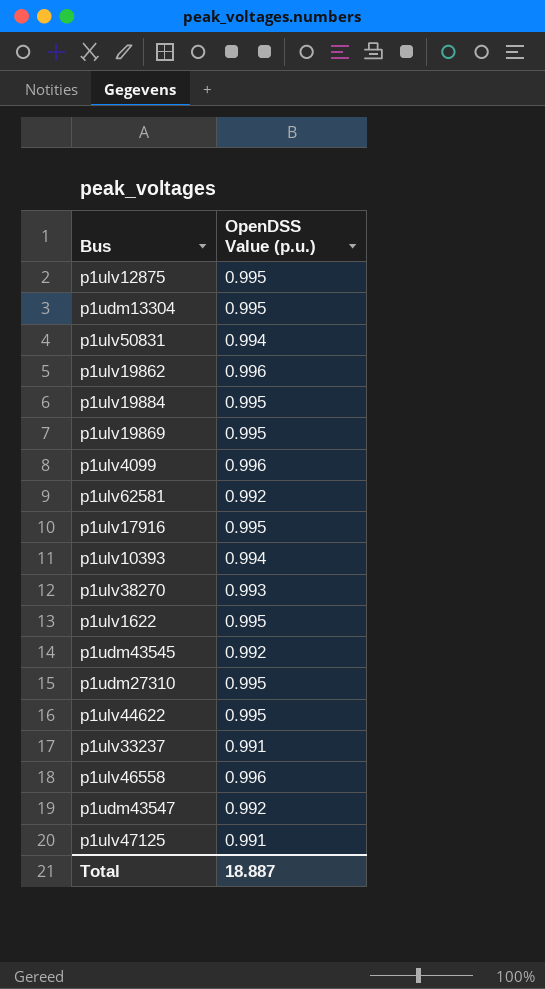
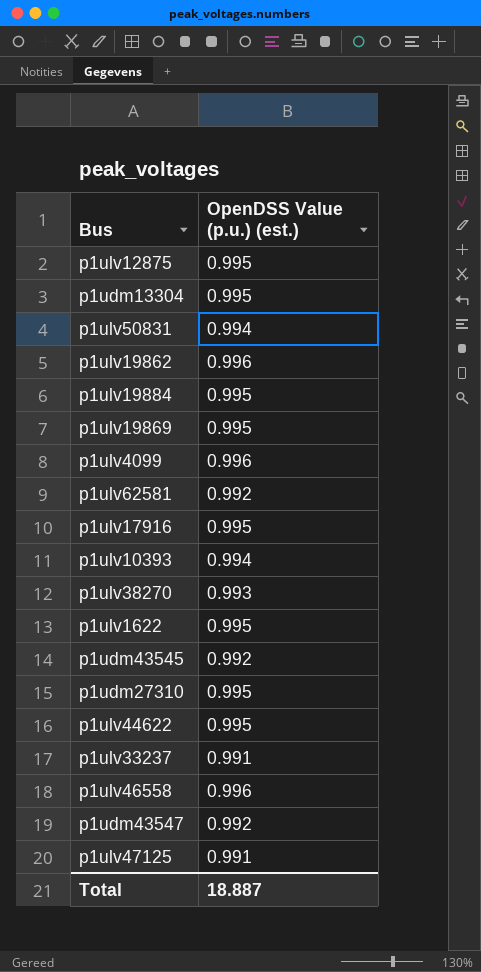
column name: OpenDSS Value (p.u.) -> OpenDSS Value (p.u.) (est.)

